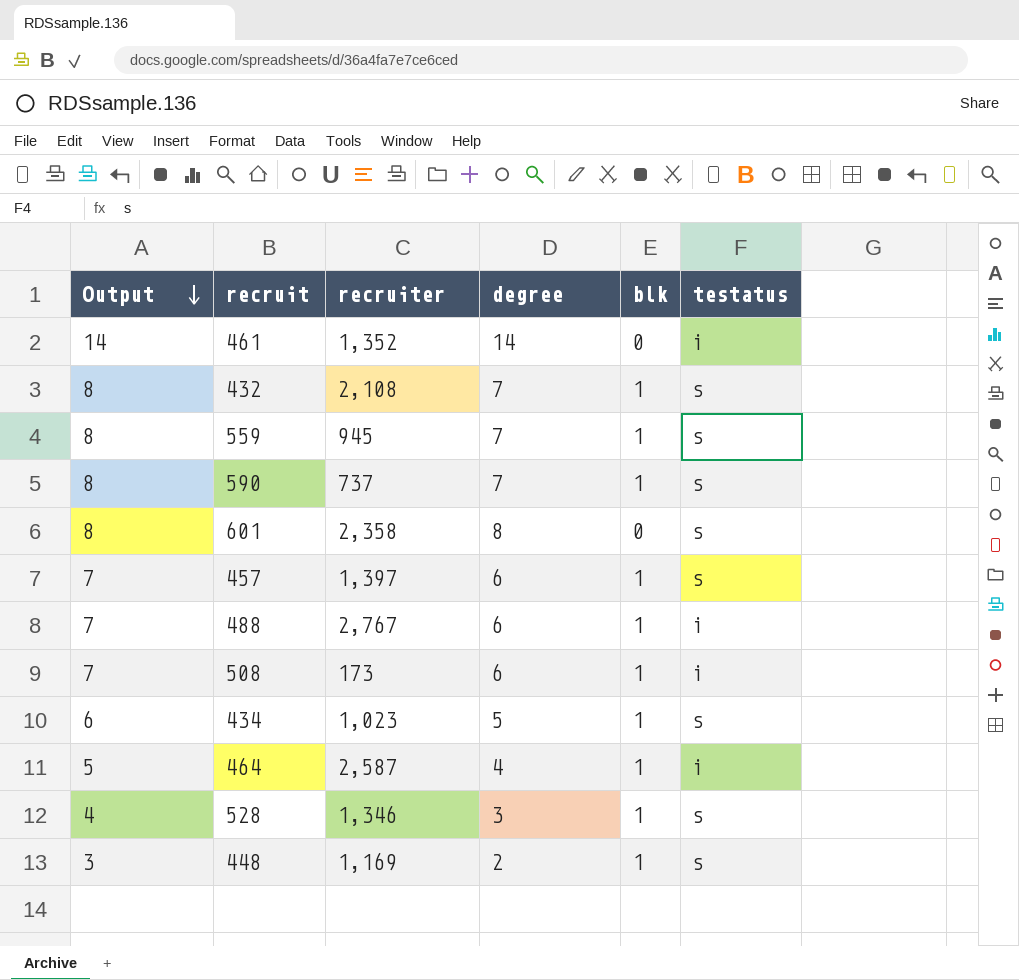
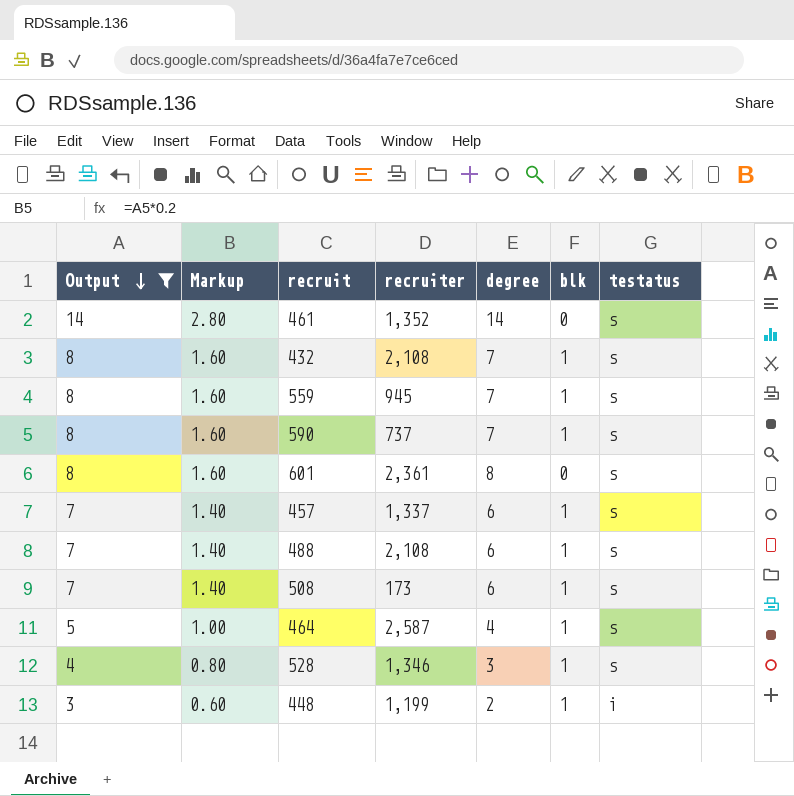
filter: none -> Output != 6
column Markup | formula: none -> [Output] * 0.2
461 | testatus: i -> s
601 | recruiter: 2,358 -> 2,361
457 | recruiter: 1,397 -> 1,337
488 | recruiter: 2,767 -> 2,108
488 | testatus: i -> s
508 | testatus: i -> s
464 | testatus: i -> s
448 | recruiter: 1,169 -> 1,199
448 | testatus: s -> i

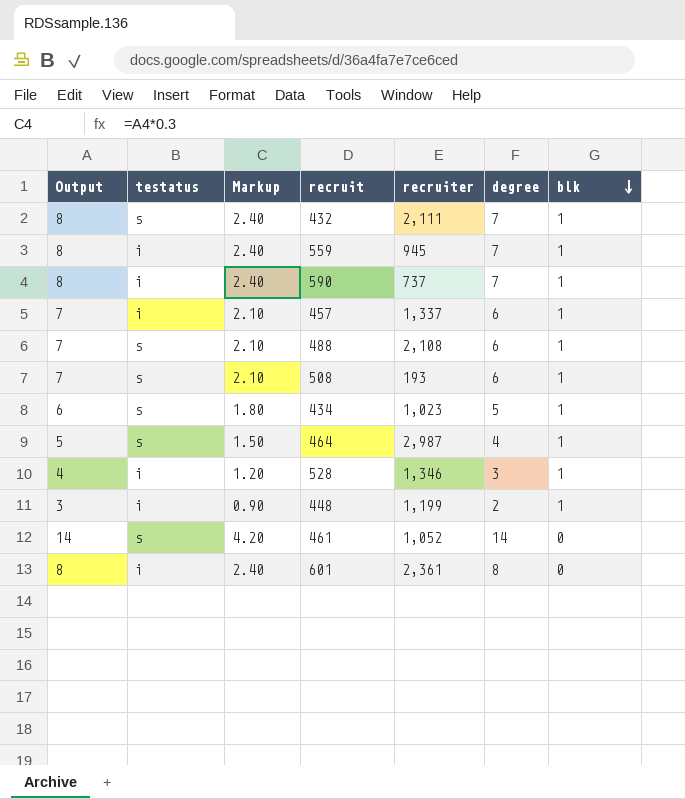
filter: Output != 6 -> none
row order: Output descending -> blk descending
column testatus | position: 7 -> 2
column Markup | formula: [Output] * 0.2 -> [Output] * 0.3
432 | recruiter: 2,108 -> 2,111
559 | testatus: s -> i
590 | testatus: s -> i
457 | testatus: s -> i
508 | recruiter: 173 -> 193
464 | recruiter: 2,587 -> 2,987
528 | testatus: s -> i
461 | recruiter: 1,352 -> 1,052
601 | testatus: s -> i

